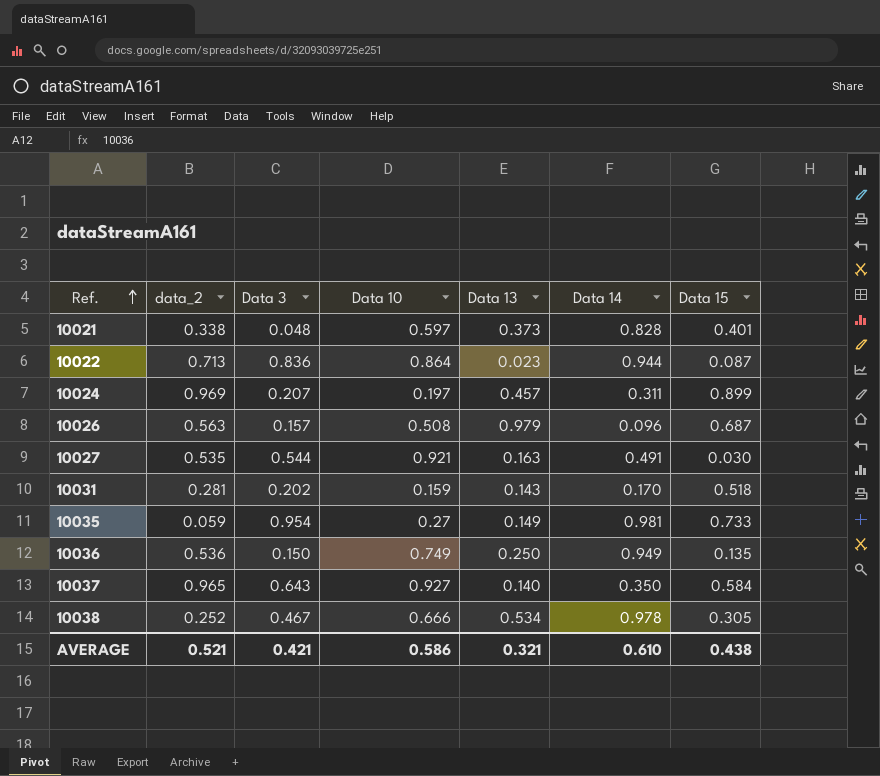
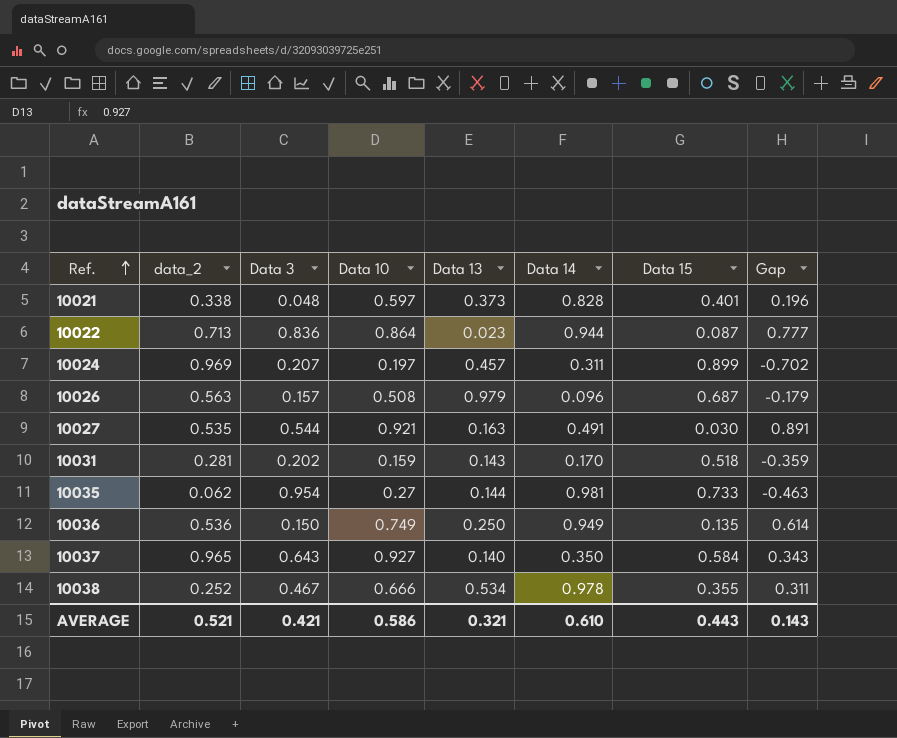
column Gap | formula: none -> [Data 10] - [Data 15]
10035 | data_2: 0.059 -> 0.062
10035 | Data 13: 0.149 -> 0.144
10038 | Data 15: 0.305 -> 0.355
AVERAGE | Data 15: 0.438 -> 0.443

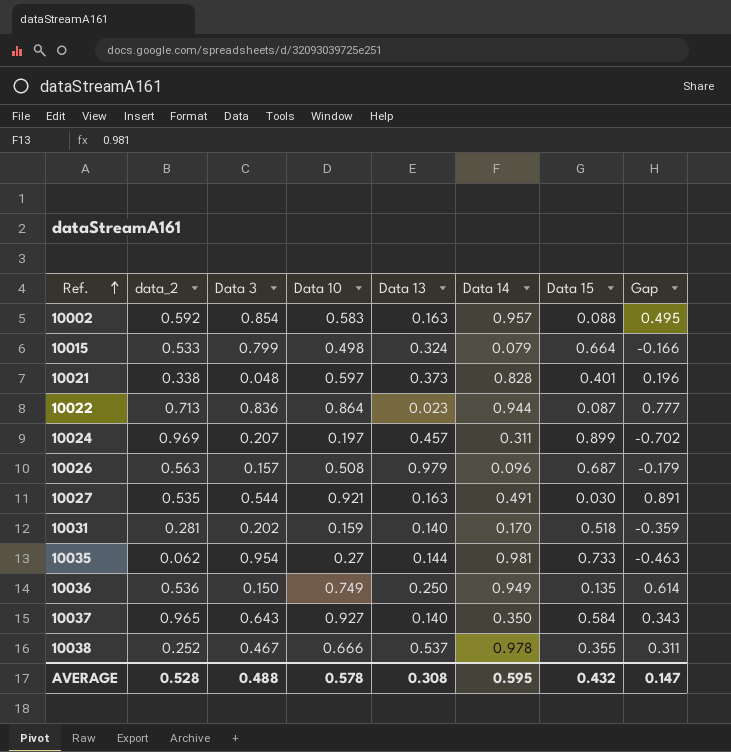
row 10002: none -> 0.592 | 0.854 | 0.583 | 0.163 | 0.957 | 0.088 | 0.495
row 10015: none -> 0.533 | 0.799 | 0.498 | 0.324 | 0.079 | 0.664 | -0.166
10031 | Data 13: 0.143 -> 0.140
10038 | Data 13: 0.534 -> 0.537
AVERAGE | data_2: 0.521 -> 0.528
AVERAGE | Data 3: 0.421 -> 0.488
AVERAGE | Data 10: 0.586 -> 0.578
AVERAGE | Data 13: 0.321 -> 0.308
AVERAGE | Data 14: 0.610 -> 0.595
AVERAGE | Data 15: 0.443 -> 0.432
AVERAGE | Gap: 0.143 -> 0.147

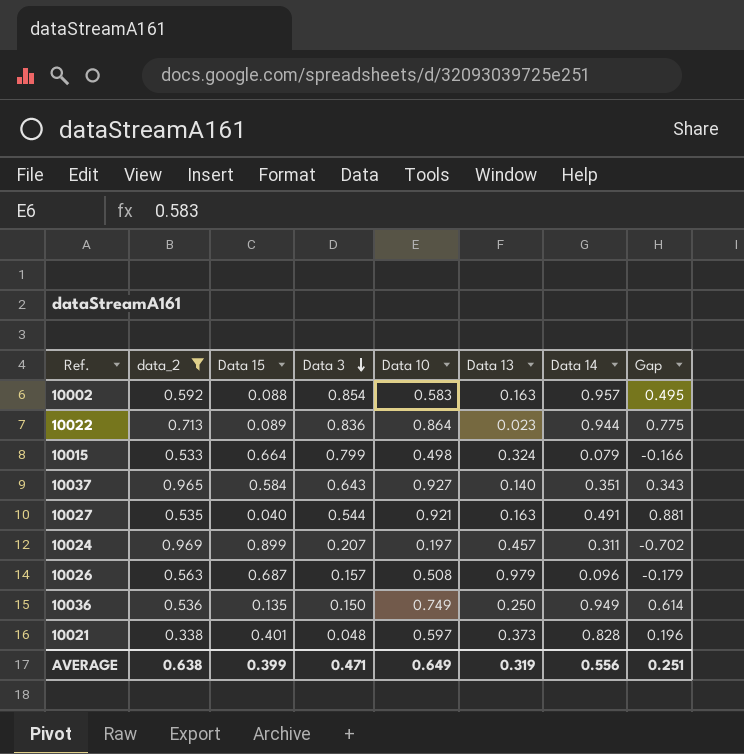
filter: none -> data_2 >= 0.338
row order: Ref. ascending -> Data 3 descending
column Data 15 | position: 7 -> 3
10022 | Data 15: 0.087 -> 0.089
10022 | Gap: 0.777 -> 0.775
10037 | Data 14: 0.350 -> 0.351
10027 | Data 15: 0.030 -> 0.040
10027 | Gap: 0.891 -> 0.881
AVERAGE | data_2: 0.528 -> 0.638
AVERAGE | Data 15: 0.432 -> 0.399
AVERAGE | Data 3: 0.488 -> 0.471
AVERAGE | Data 10: 0.578 -> 0.649
AVERAGE | Data 13: 0.308 -> 0.319
AVERAGE | Data 14: 0.595 -> 0.556
AVERAGE | Gap: 0.147 -> 0.251

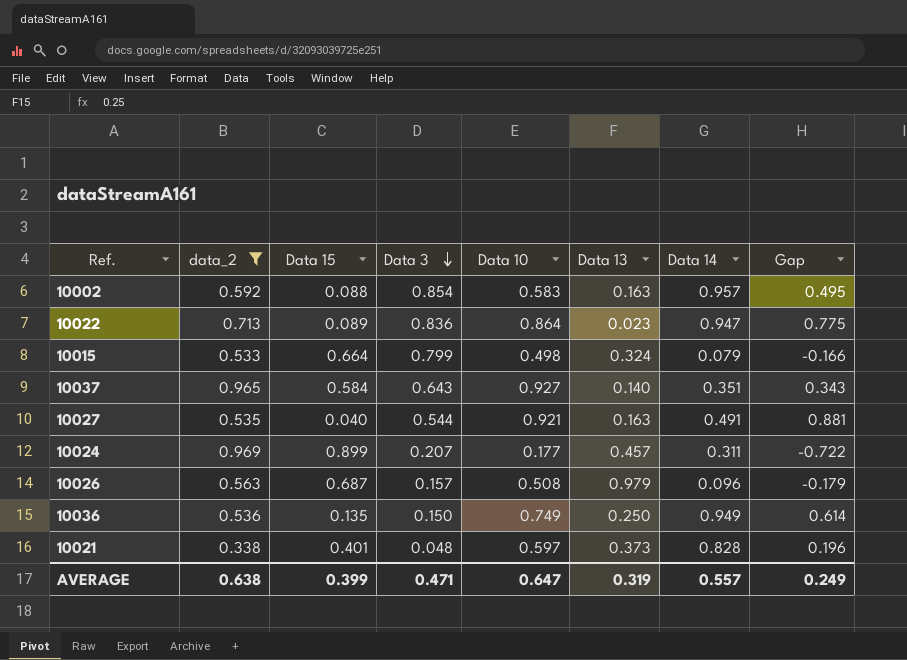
10022 | Data 14: 0.944 -> 0.947
10024 | Data 10: 0.197 -> 0.177
10024 | Gap: -0.702 -> -0.722
AVERAGE | Data 10: 0.649 -> 0.647
AVERAGE | Data 14: 0.556 -> 0.557
AVERAGE | Gap: 0.251 -> 0.249

